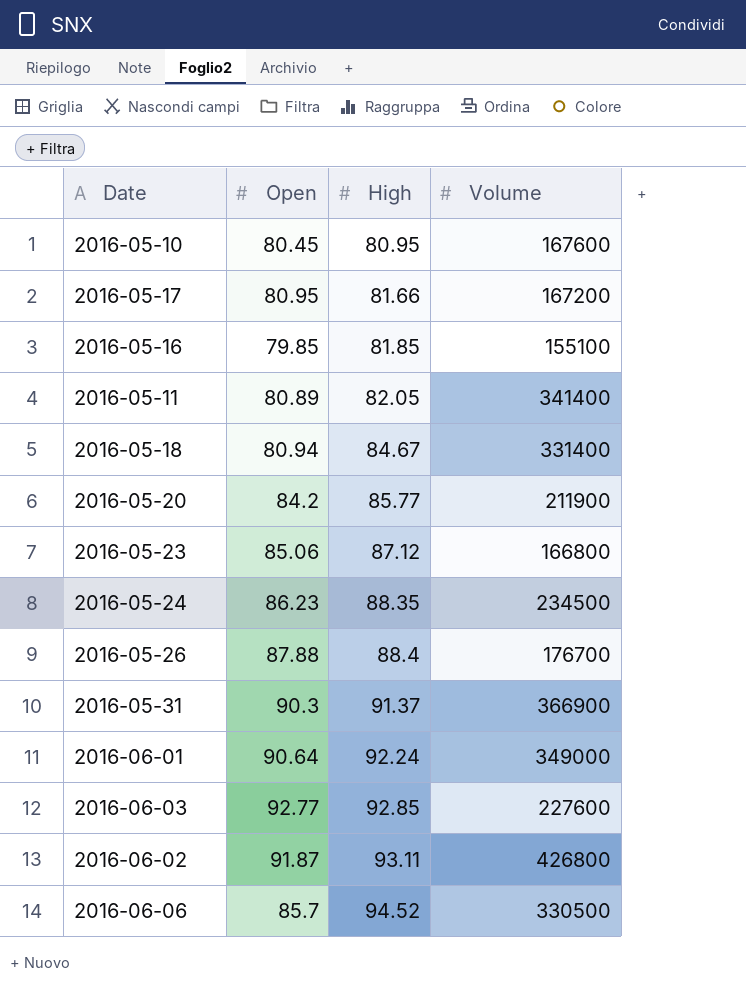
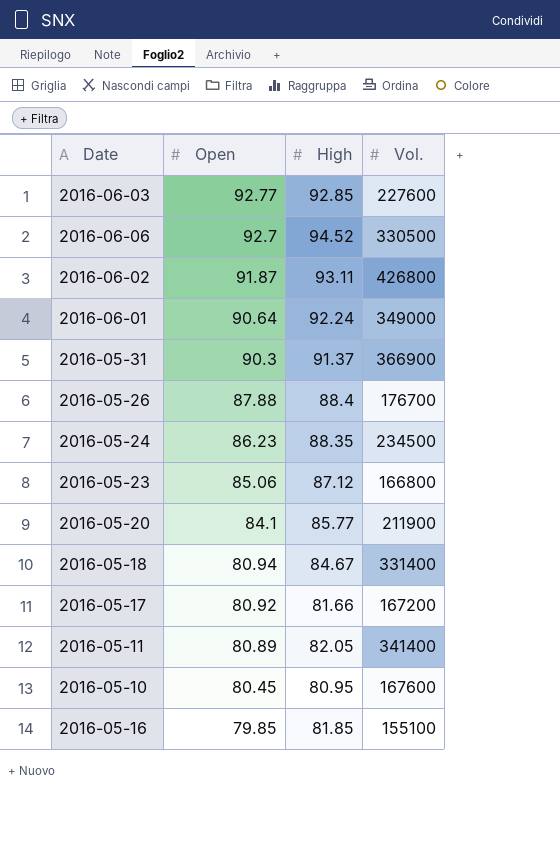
row order: High ascending -> Open descending
column name: Volume -> Vol.
2016-06-06 | Open: 85.7 -> 92.7
2016-05-20 | Open: 84.2 -> 84.1
2016-05-17 | Open: 80.95 -> 80.92

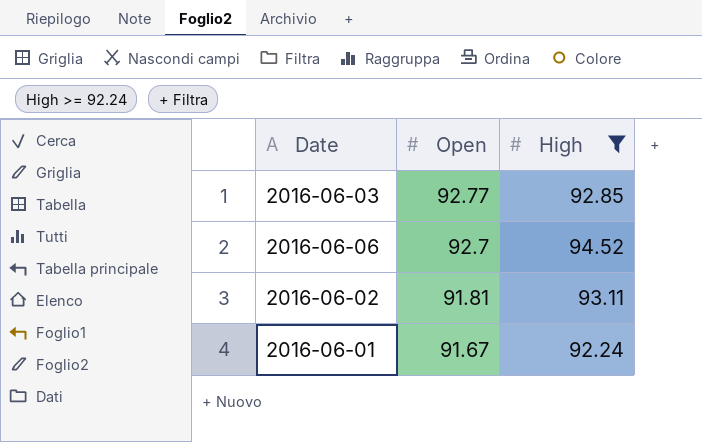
filter: none -> High >= 92.24
column Vol. | position: 4 -> none
2016-06-02 | Open: 91.87 -> 91.81
2016-06-01 | Open: 90.64 -> 91.67

